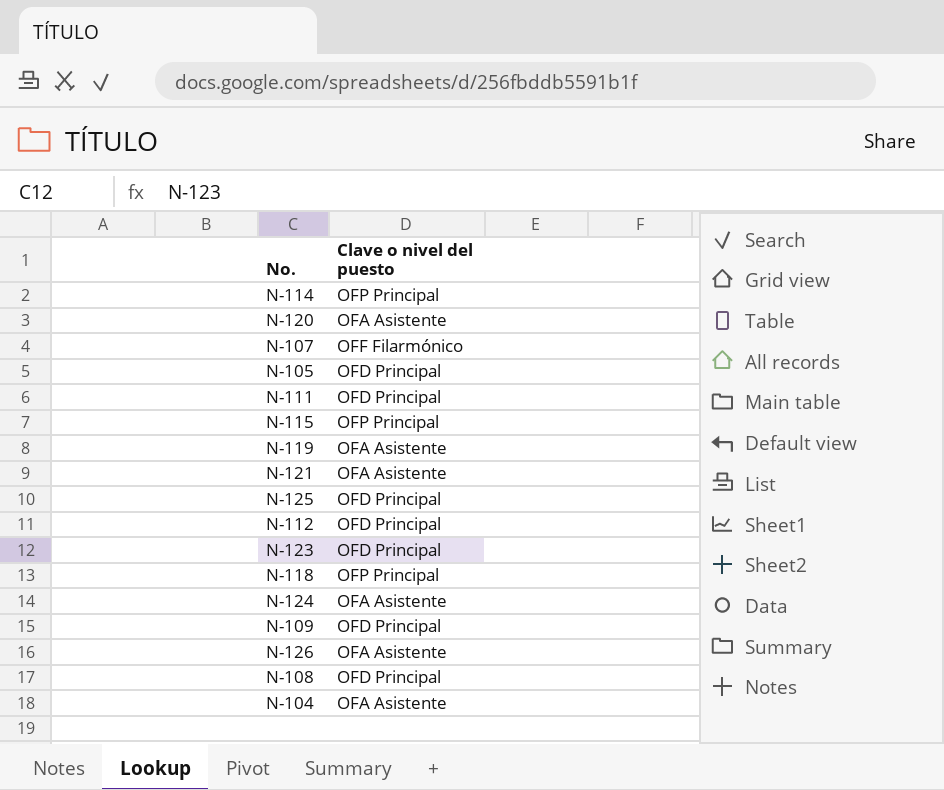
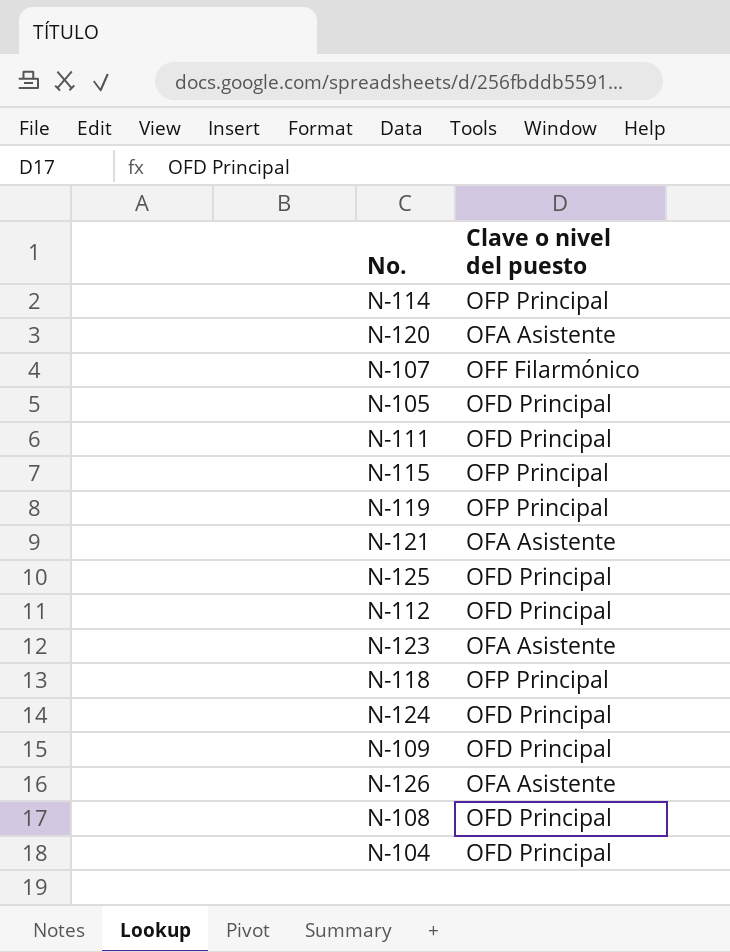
N-119 | Clave o nivel del puesto: OFA Asistente -> OFP Principal
N-123 | Clave o nivel del puesto: OFD Principal -> OFA Asistente
N-124 | Clave o nivel del puesto: OFA Asistente -> OFD Principal
N-104 | Clave o nivel del puesto: OFA Asistente -> OFD Principal

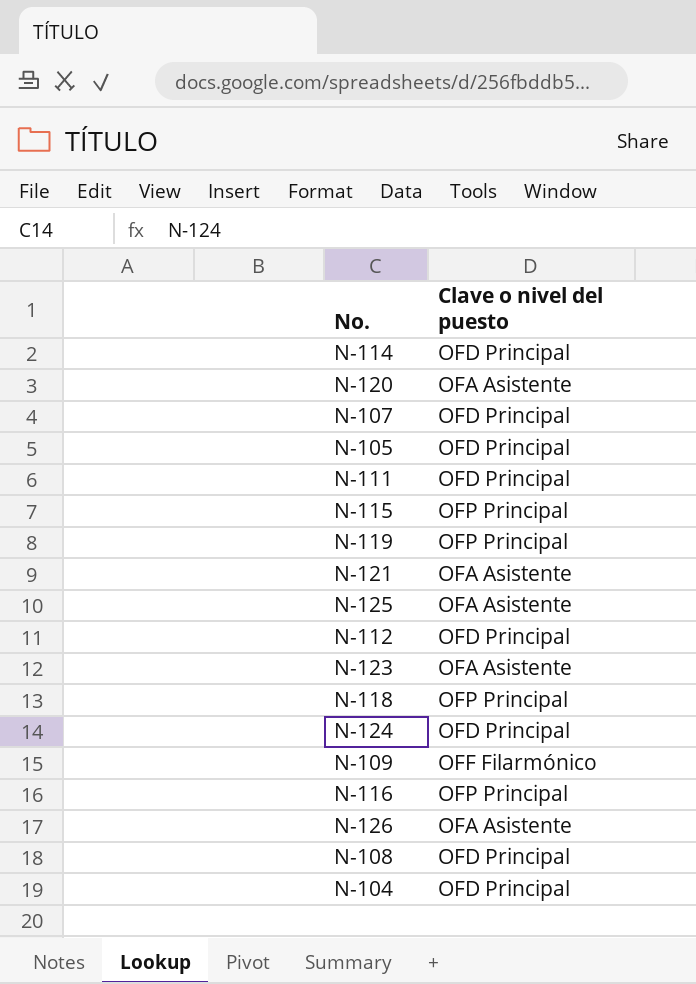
N-114 | Clave o nivel del puesto: OFP Principal -> OFD Principal
N-107 | Clave o nivel del puesto: OFF Filarmónico -> OFD Principal
N-125 | Clave o nivel del puesto: OFD Principal -> OFA Asistente
N-109 | Clave o nivel del puesto: OFD Principal -> OFF Filarmónico
row N-116: none -> OFP Principal

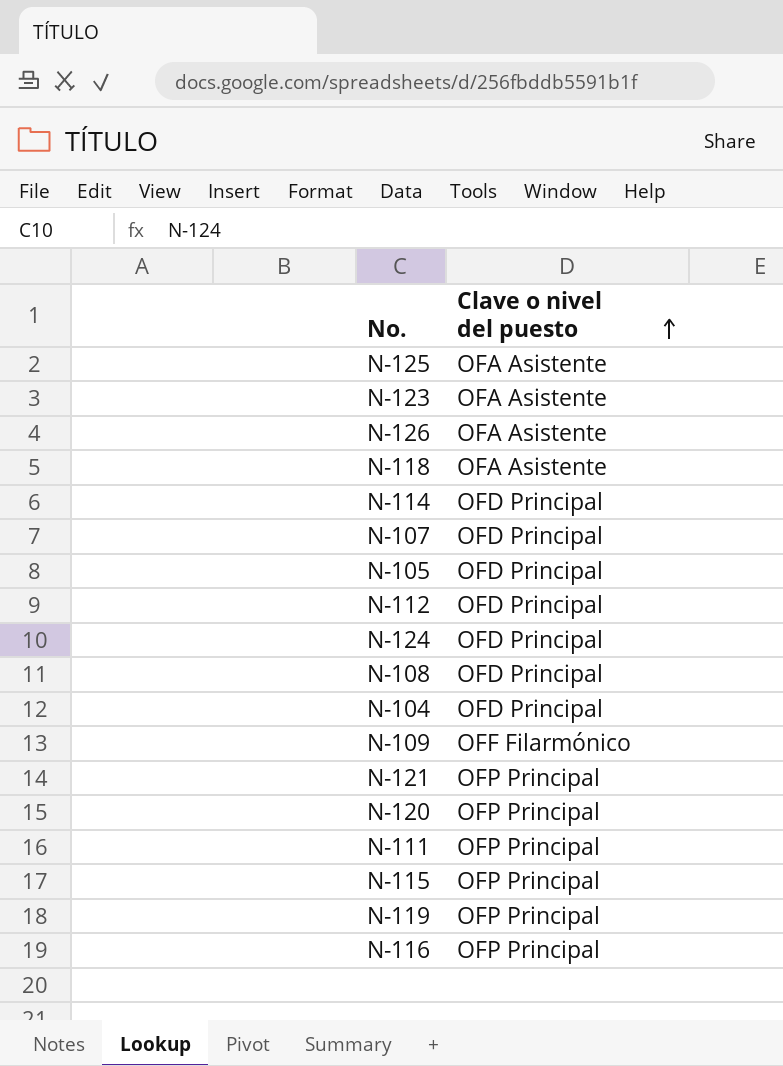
row order: none -> Clave o nivel del puesto ascending
N-118 | Clave o nivel del puesto: OFP Principal -> OFA Asistente
N-121 | Clave o nivel del puesto: OFA Asistente -> OFP Principal
N-120 | Clave o nivel del puesto: OFA Asistente -> OFP Principal
N-111 | Clave o nivel del puesto: OFD Principal -> OFP Principal

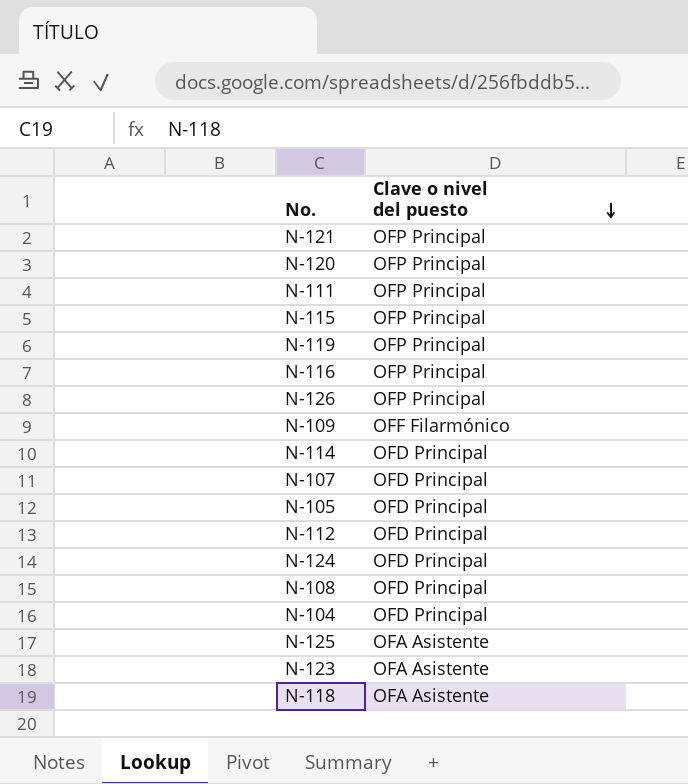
row order: Clave o nivel del puesto ascending -> Clave o nivel del puesto descending
N-126 | Clave o nivel del puesto: OFA Asistente -> OFP Principal

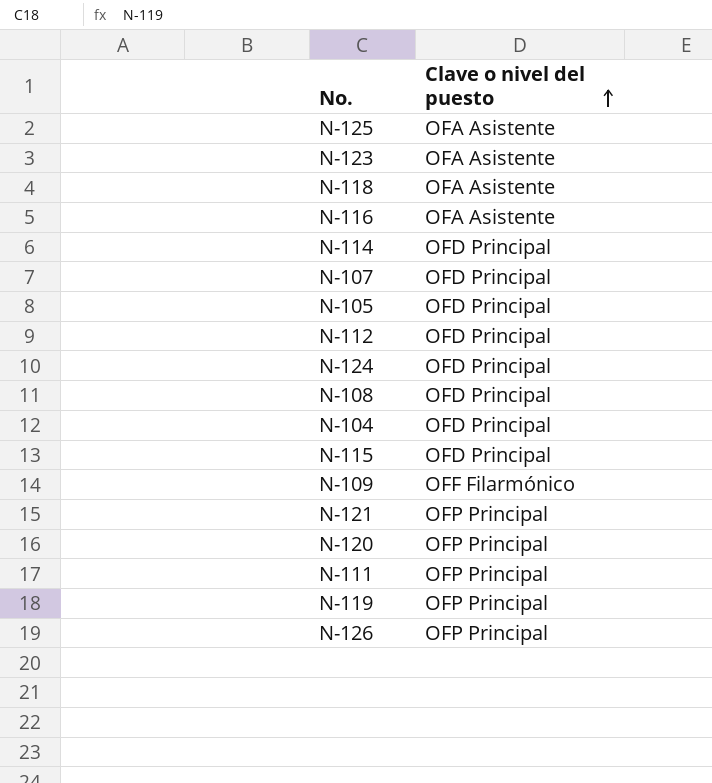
row order: Clave o nivel del puesto descending -> Clave o nivel del puesto ascending
N-116 | Clave o nivel del puesto: OFP Principal -> OFA Asistente
N-115 | Clave o nivel del puesto: OFP Principal -> OFD Principal

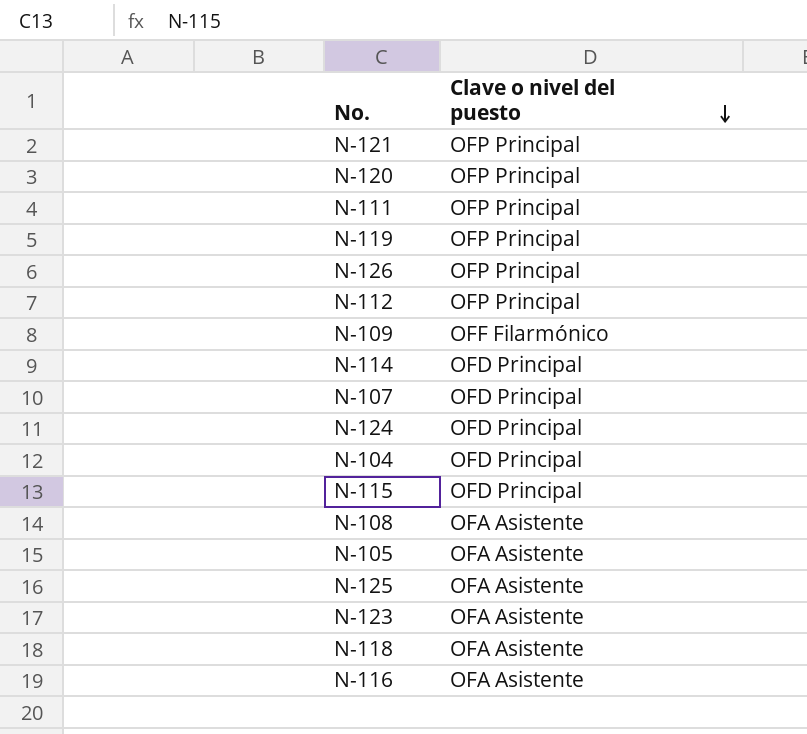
row order: Clave o nivel del puesto ascending -> Clave o nivel del puesto descending
N-112 | Clave o nivel del puesto: OFD Principal -> OFP Principal
N-108 | Clave o nivel del puesto: OFD Principal -> OFA Asistente
N-105 | Clave o nivel del puesto: OFD Principal -> OFA Asistente

